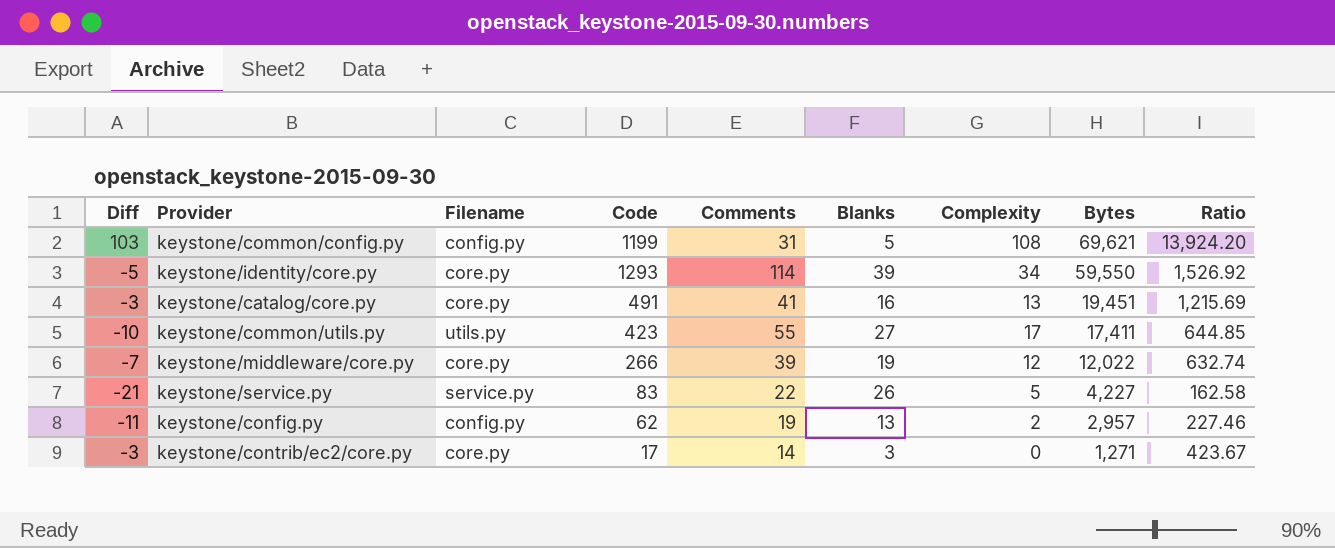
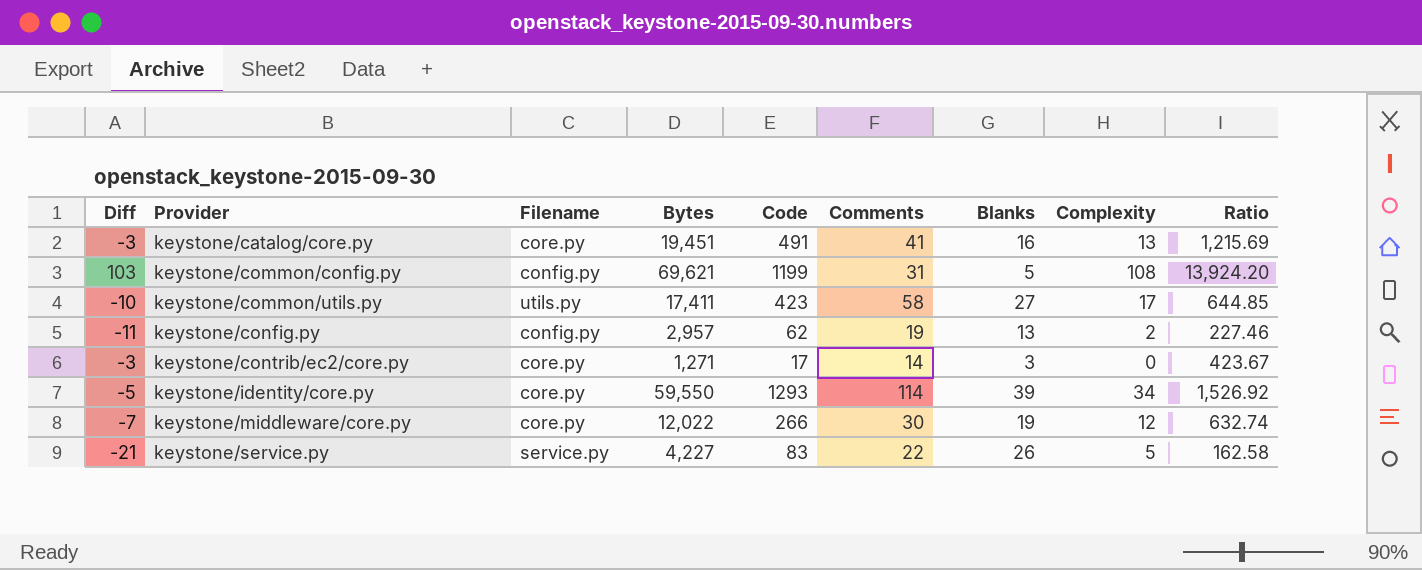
row order: Bytes descending -> Provider ascending
column Bytes | position: 8 -> 4
keystone/common/utils.py | Comments: 55 -> 58
keystone/middleware/core.py | Comments: 39 -> 30

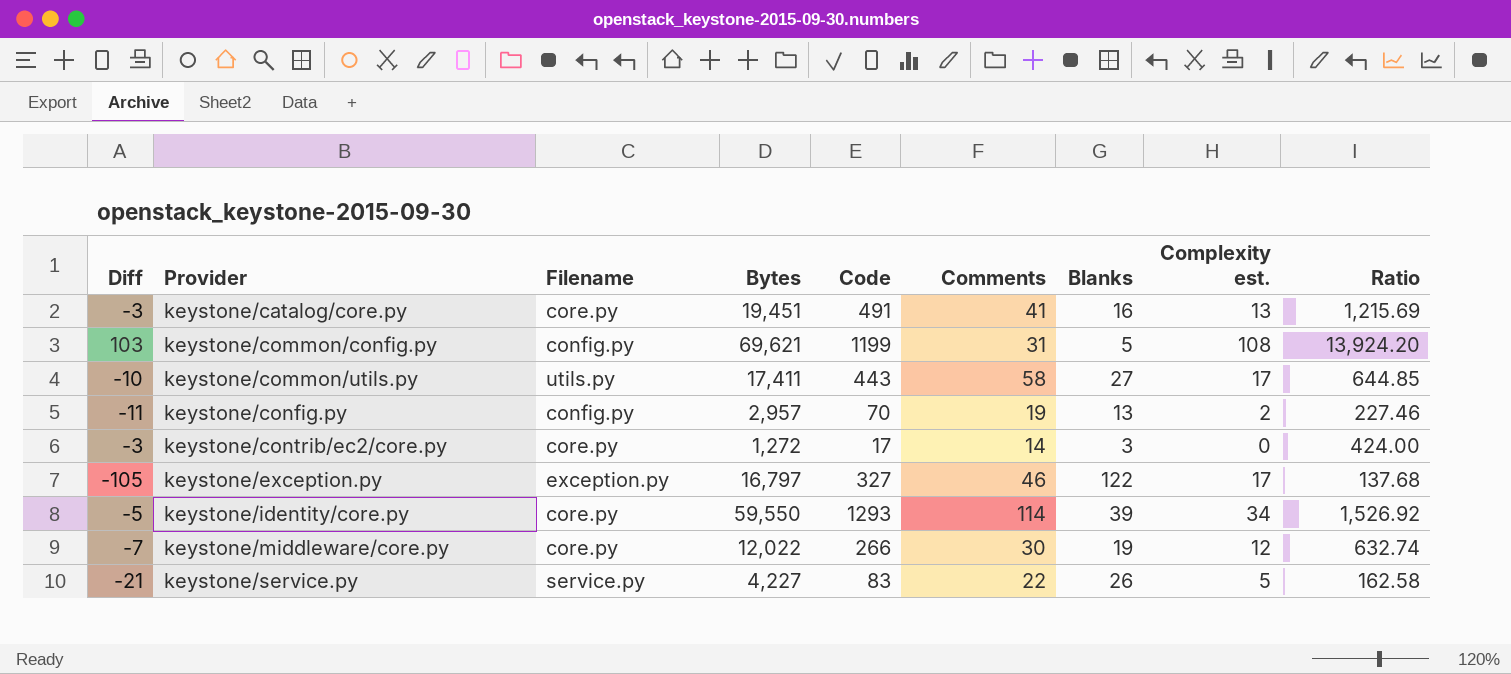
column name: Complexity -> Complexity est.
keystone/common/utils.py | Code: 423 -> 443
keystone/config.py | Code: 62 -> 70
keystone/contrib/ec2/core.py | Bytes: 1,271 -> 1,272
keystone/contrib/ec2/core.py | Ratio: 423.67 -> 424.00
row keystone/exception.py: none -> -105 | exception.py | 16,797 | 327 | 46 | 122 | 17 | 137.68

